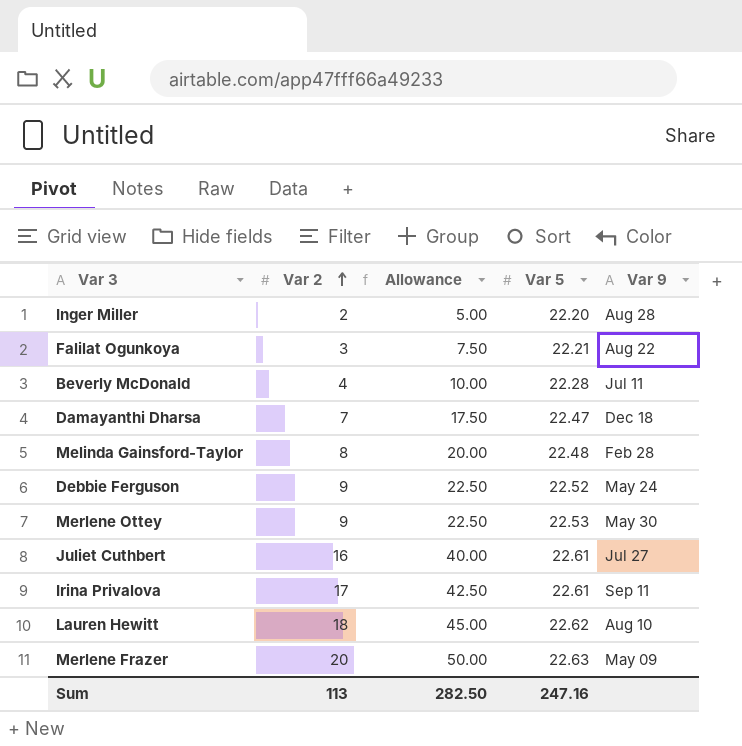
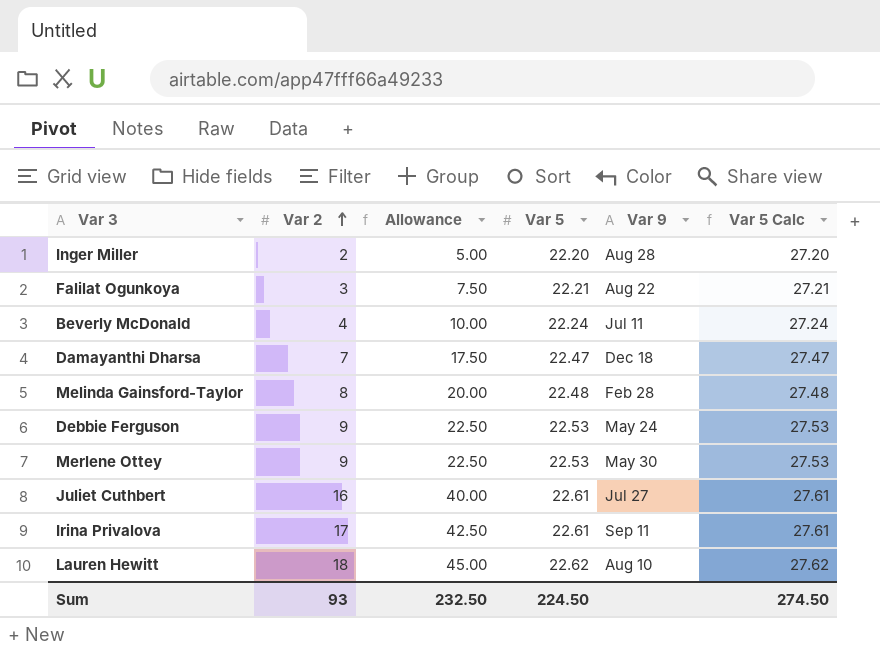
column Var 5 Calc | formula: none -> [Var 5] + 5
row Merlene Frazer: 20 | 50.00 | 22.63 | May 09 -> none
Beverly McDonald | Var 5: 22.28 -> 22.24
Debbie Ferguson | Var 5: 22.52 -> 22.53
Sum | Var 2: 113 -> 93
Sum | Allowance: 282.50 -> 232.50
Sum | Var 5: 247.16 -> 224.50

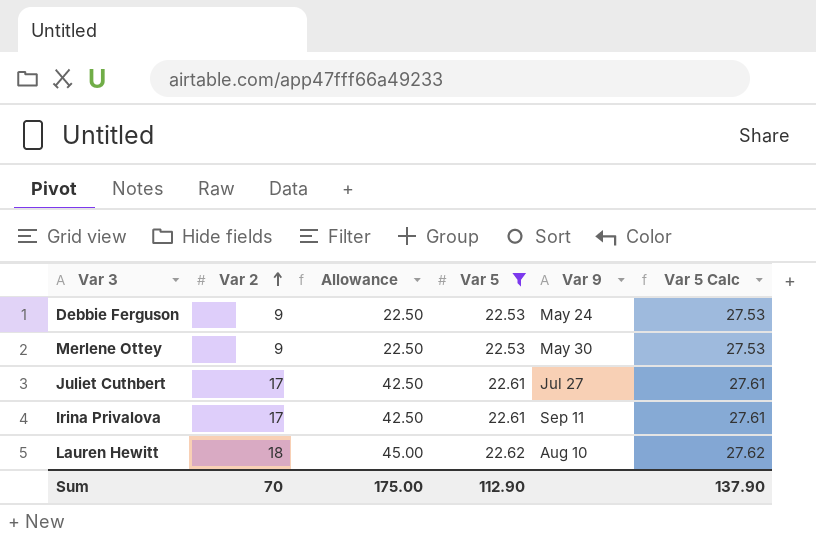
filter: none -> Var 5 >= 22.53
Juliet Cuthbert | Var 2: 16 -> 17
Juliet Cuthbert | Allowance: 40.00 -> 42.50
Sum | Var 2: 93 -> 70
Sum | Allowance: 232.50 -> 175.00
Sum | Var 5: 224.50 -> 112.90
Sum | Var 5 Calc: 274.50 -> 137.90

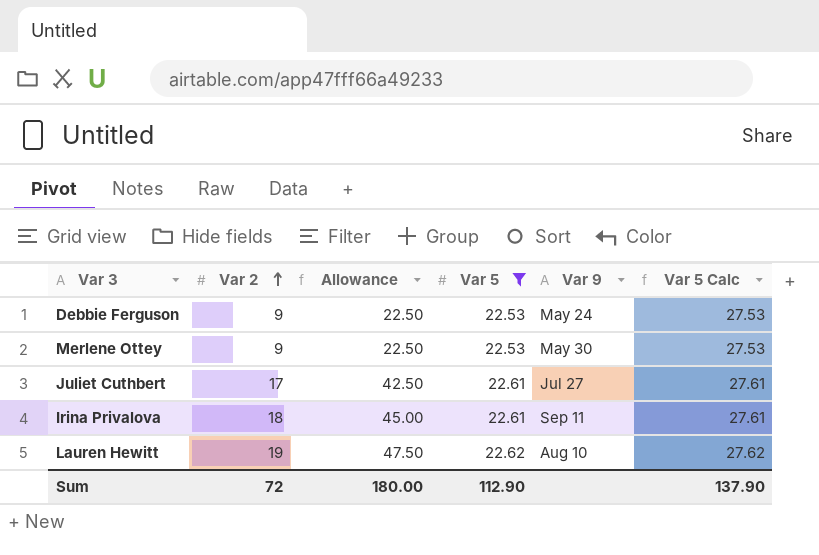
Irina Privalova | Var 2: 17 -> 18
Irina Privalova | Allowance: 42.50 -> 45.00
Lauren Hewitt | Var 2: 18 -> 19
Lauren Hewitt | Allowance: 45.00 -> 47.50
Sum | Var 2: 70 -> 72
Sum | Allowance: 175.00 -> 180.00

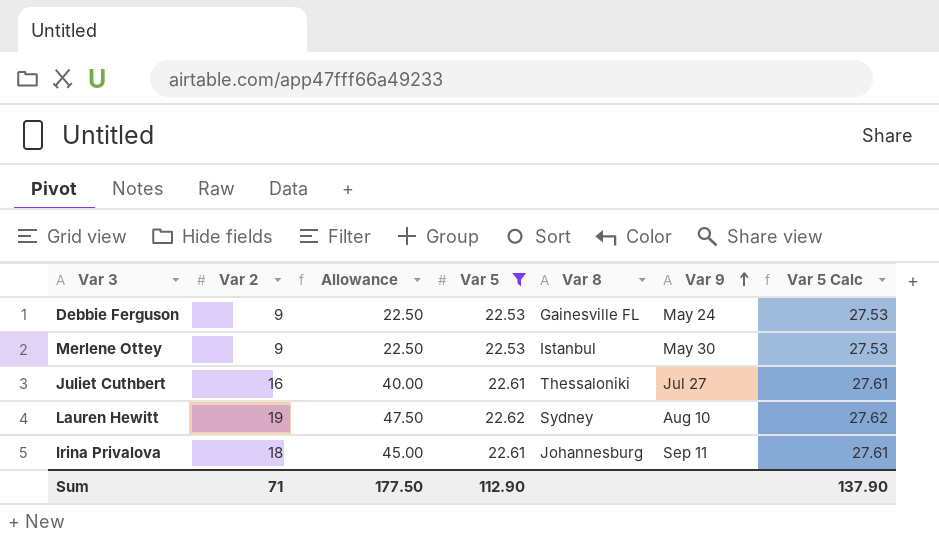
row order: Var 2 ascending -> Var 9 ascending
column Var 8 | position: none -> 5
Juliet Cuthbert | Var 2: 17 -> 16
Juliet Cuthbert | Allowance: 42.50 -> 40.00
Sum | Var 2: 72 -> 71
Sum | Allowance: 180.00 -> 177.50

